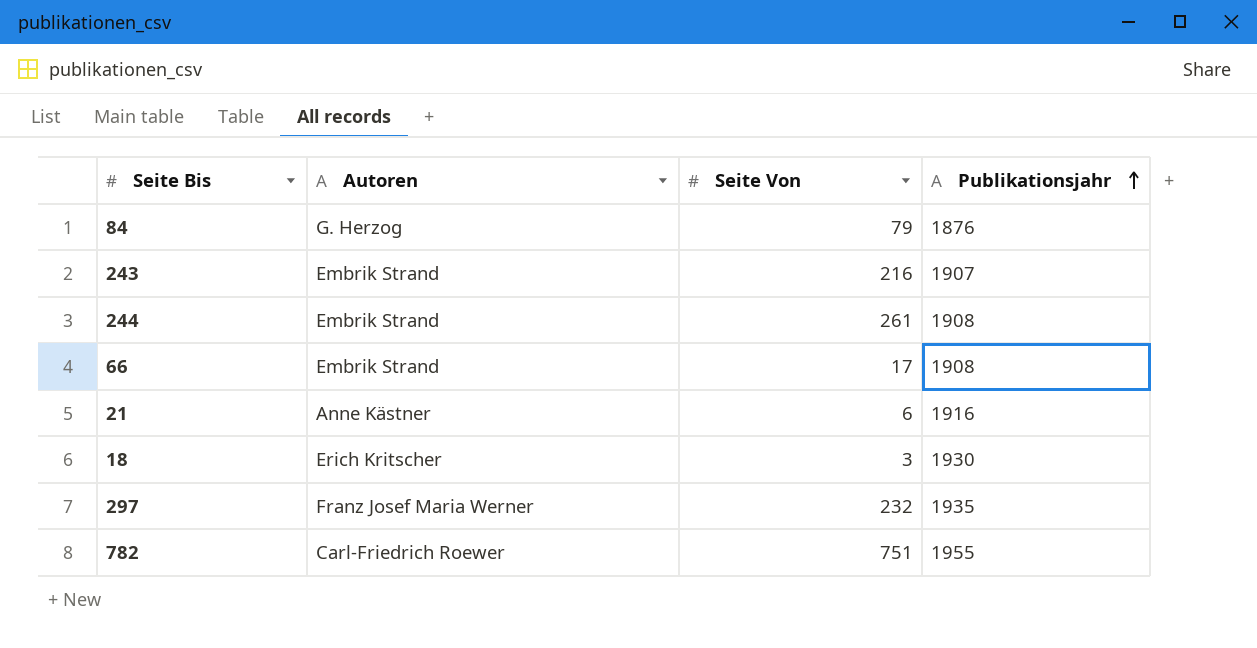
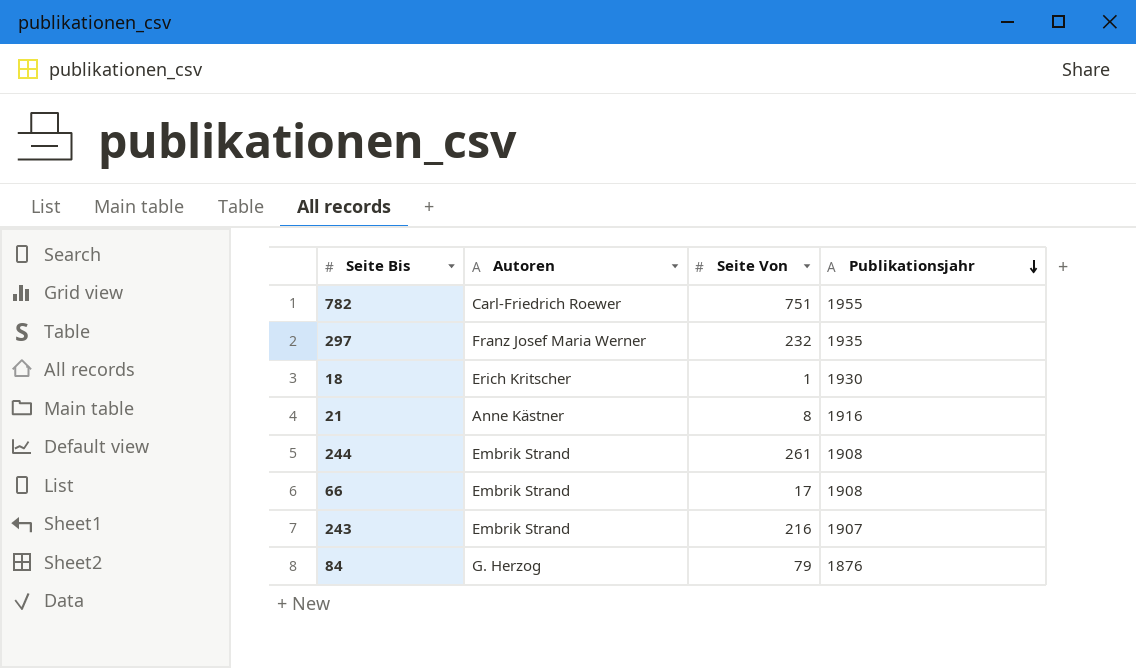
row order: Publikationsjahr ascending -> Publikationsjahr descending
18 | Seite Von: 3 -> 1
21 | Seite Von: 6 -> 8

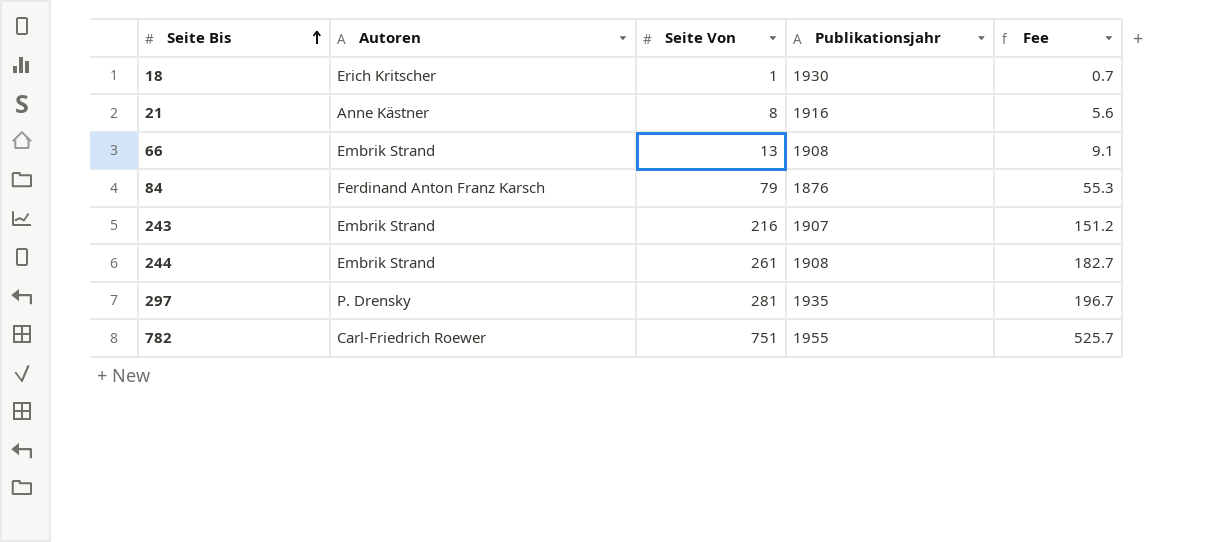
row order: Publikationsjahr descending -> Seite Bis ascending
column Fee | formula: none -> [Seite Von] * 0.7
66 | Seite Von: 17 -> 13
84 | Autoren: G. Herzog -> Ferdinand Anton Franz Karsch
297 | Autoren: Franz Josef Maria Werner -> P. Drensky
297 | Seite Von: 232 -> 281

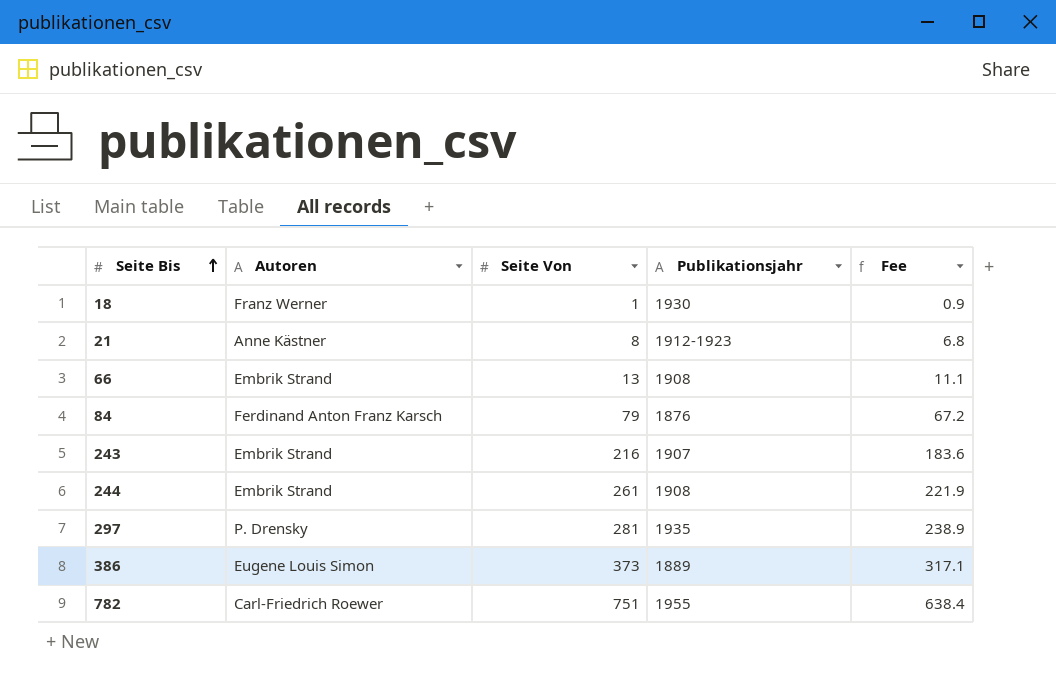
column Fee | formula: [Seite Von] * 0.7 -> [Seite Von] * 0.85
18 | Autoren: Erich Kritscher -> Franz Werner
21 | Publikationsjahr: 1916 -> 1912-1923
row 386: none -> Eugene Louis Simon | 373 | 1889 | 317.1

